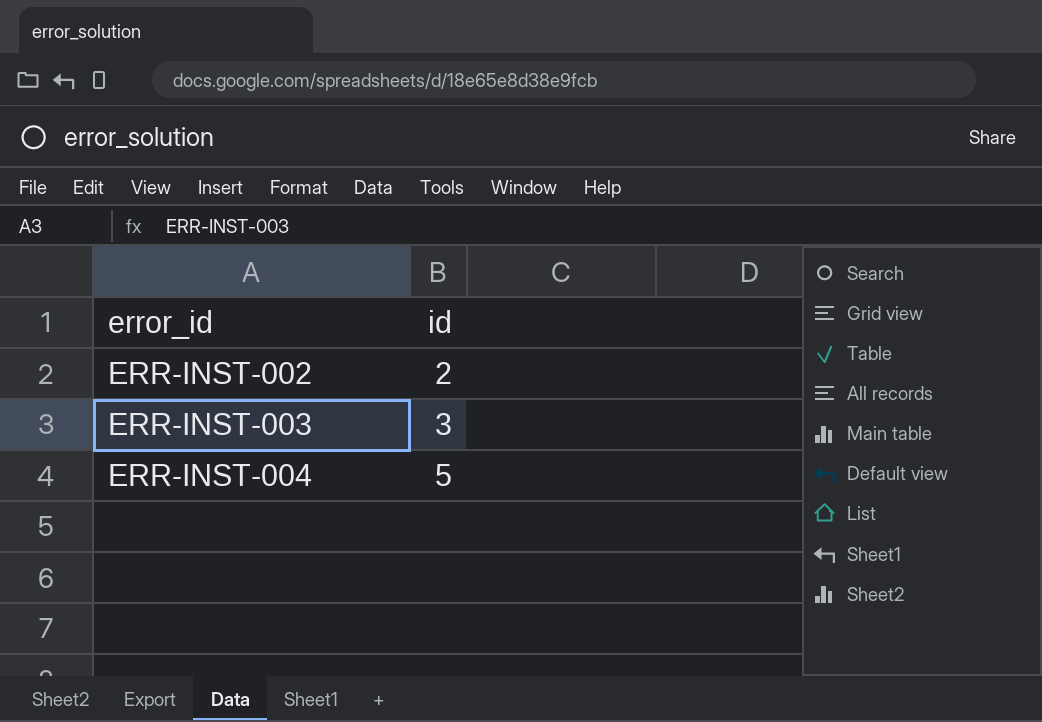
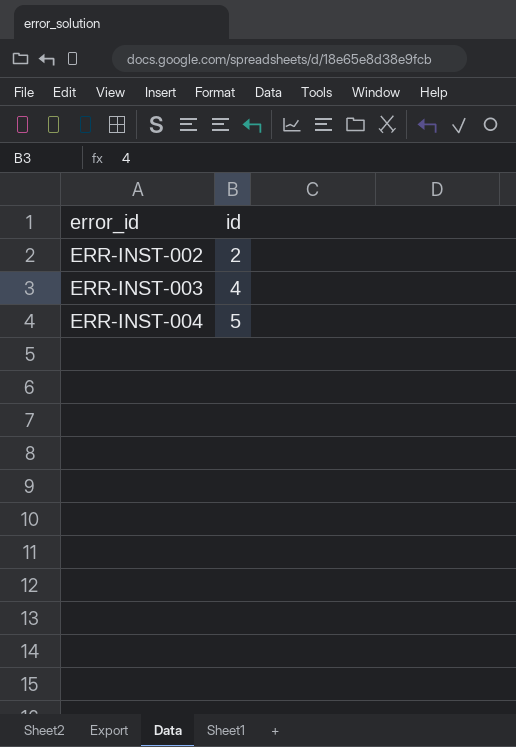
ERR-INST-003 | id: 3 -> 4

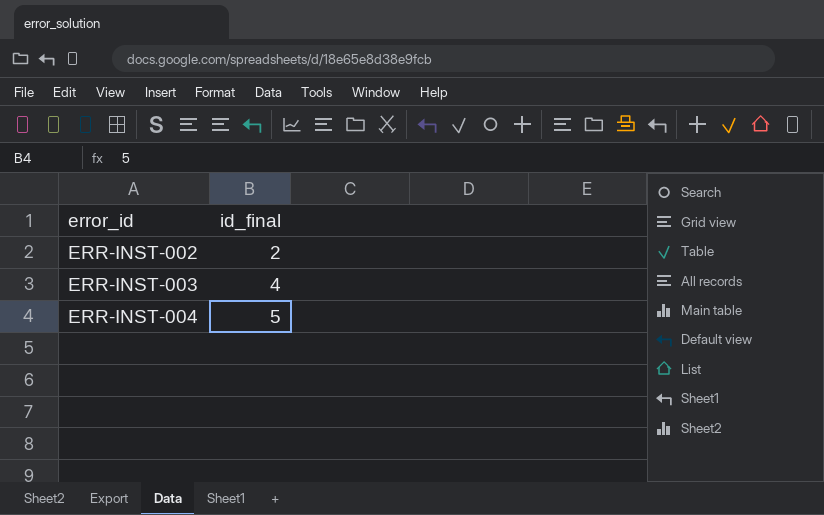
column name: id -> id_final

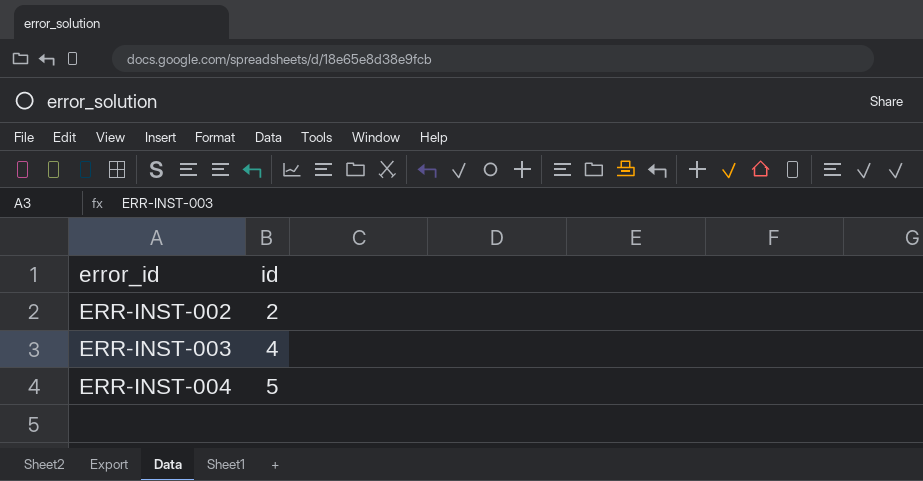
column name: id_final -> id

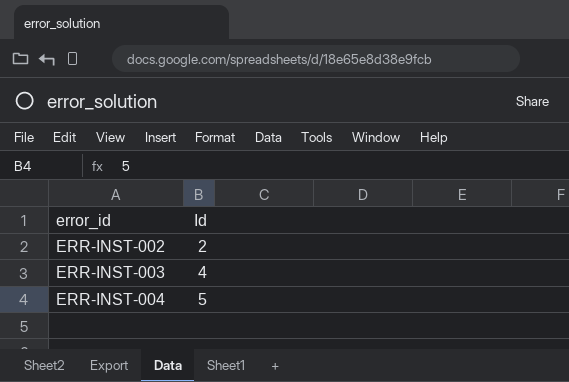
column name: id -> Id

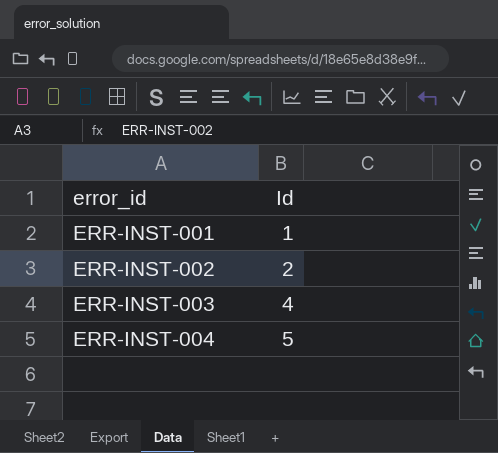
row ERR-INST-001: none -> 1

